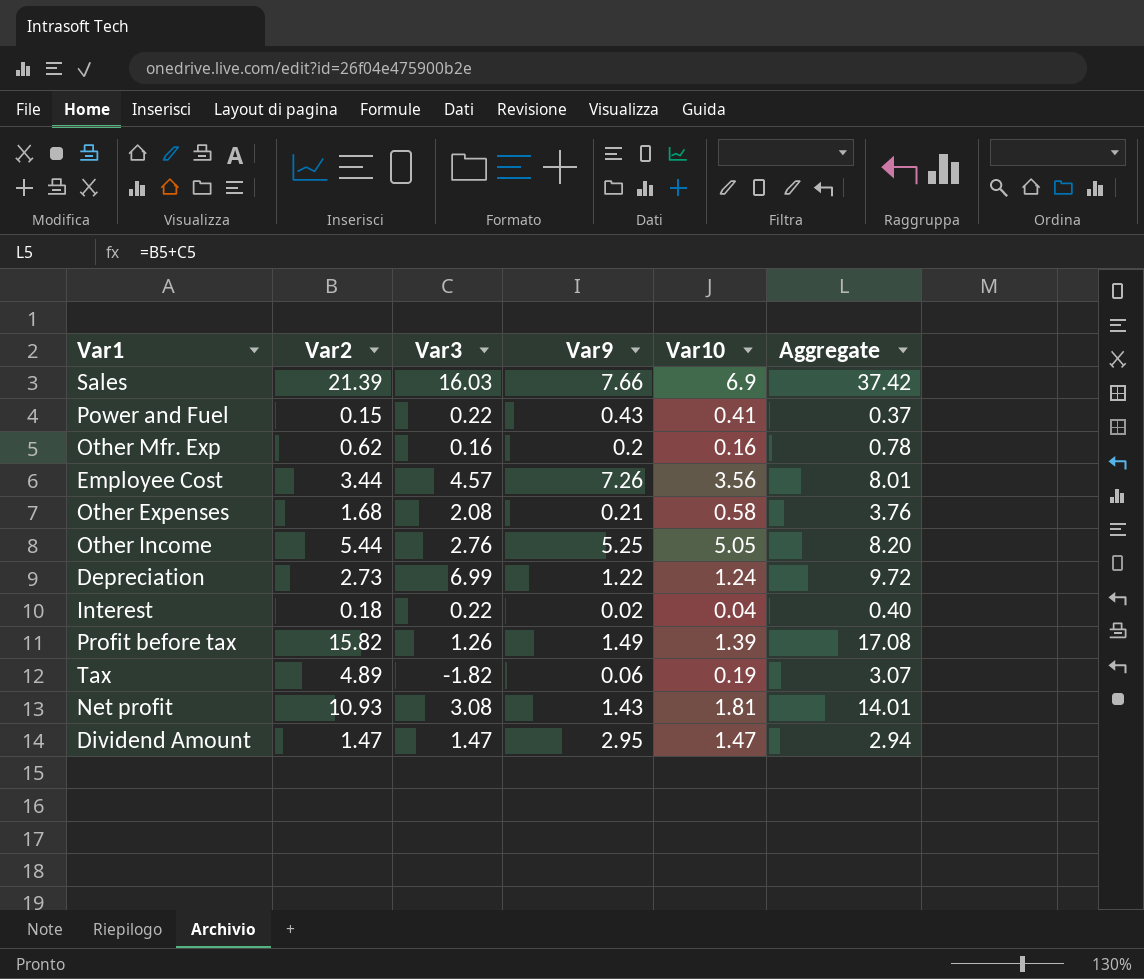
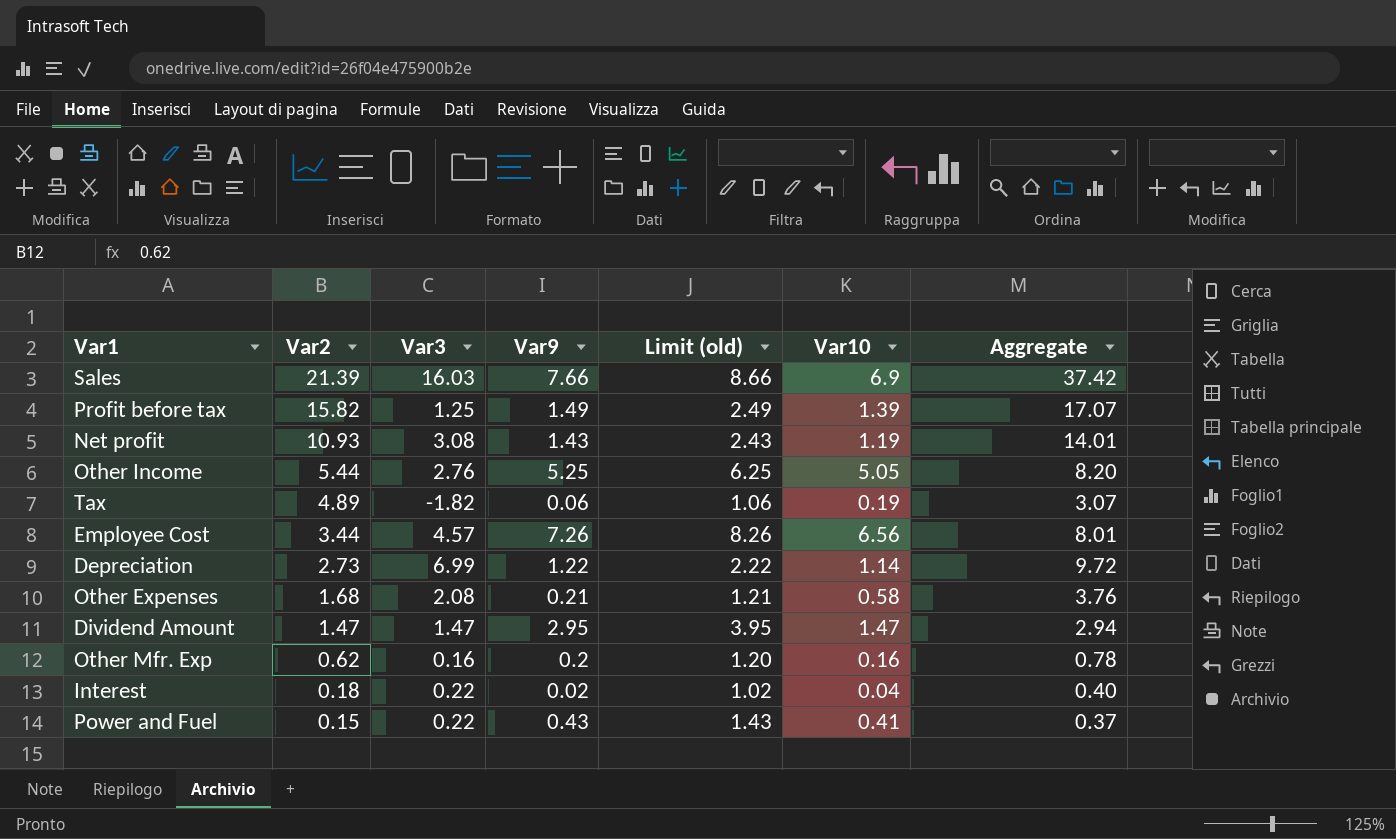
row order: none -> Var2 descending
column Limit (old) | formula: none -> [Var9] + 1
Profit before tax | Var3: 1.26 -> 1.25
Profit before tax | Aggregate: 17.08 -> 17.07
Net profit | Var10: 1.81 -> 1.19
Employee Cost | Var10: 3.56 -> 6.56
Depreciation | Var10: 1.24 -> 1.14

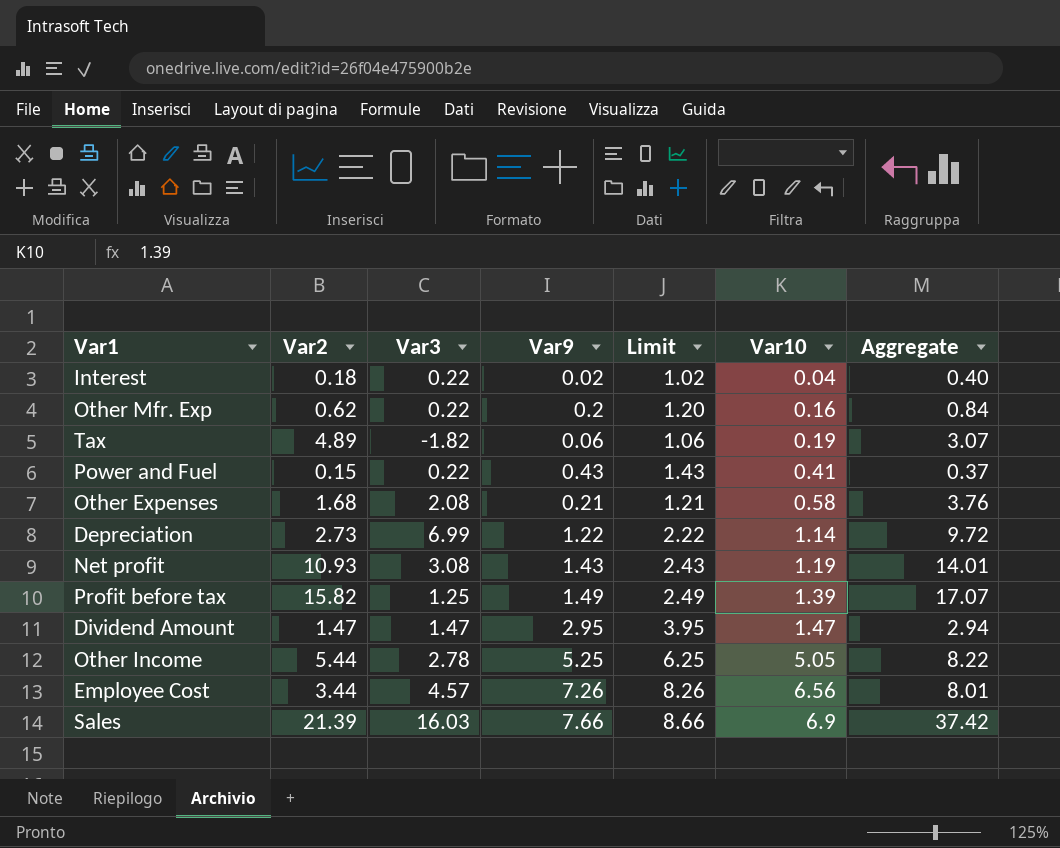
row order: Var2 descending -> Var10 ascending
column name: Limit (old) -> Limit
Other Mfr. Exp | Var3: 0.16 -> 0.22
Other Mfr. Exp | Aggregate: 0.78 -> 0.84
Other Income | Var3: 2.76 -> 2.78
Other Income | Aggregate: 8.20 -> 8.22

